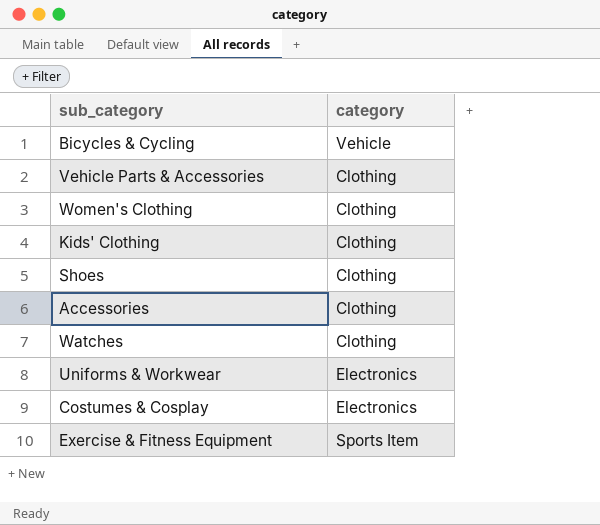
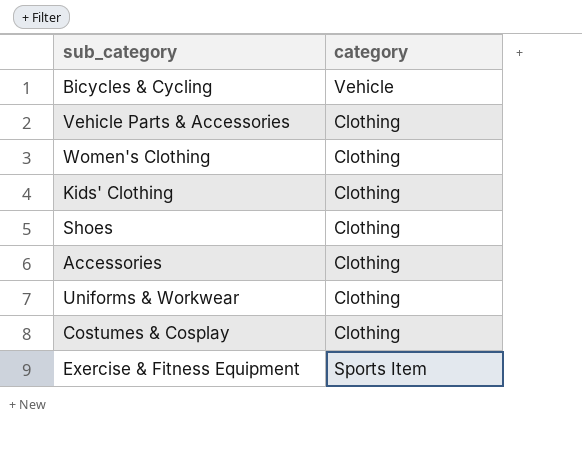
row Watches: Clothing -> none
Uniforms & Workwear | category: Electronics -> Clothing
Costumes & Cosplay | category: Electronics -> Clothing

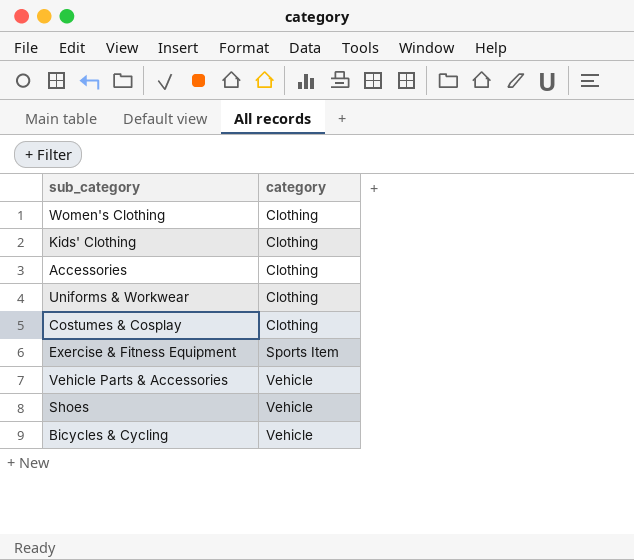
row order: none -> category ascending
Vehicle Parts & Accessories | category: Clothing -> Vehicle
Shoes | category: Clothing -> Vehicle

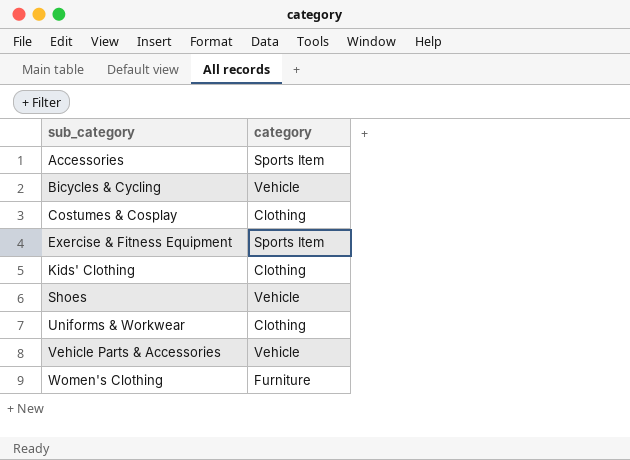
row order: category ascending -> sub_category ascending
Accessories | category: Clothing -> Sports Item
Women's Clothing | category: Clothing -> Furniture

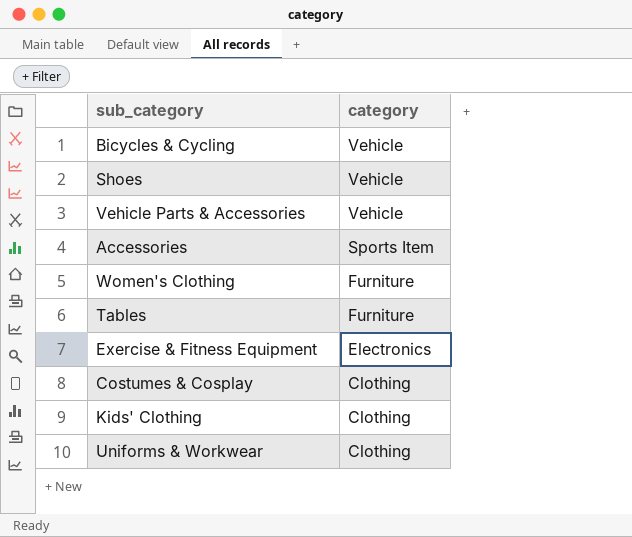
row order: sub_category ascending -> category descending
row Tables: none -> Furniture
Exercise & Fitness Equipment | category: Sports Item -> Electronics

